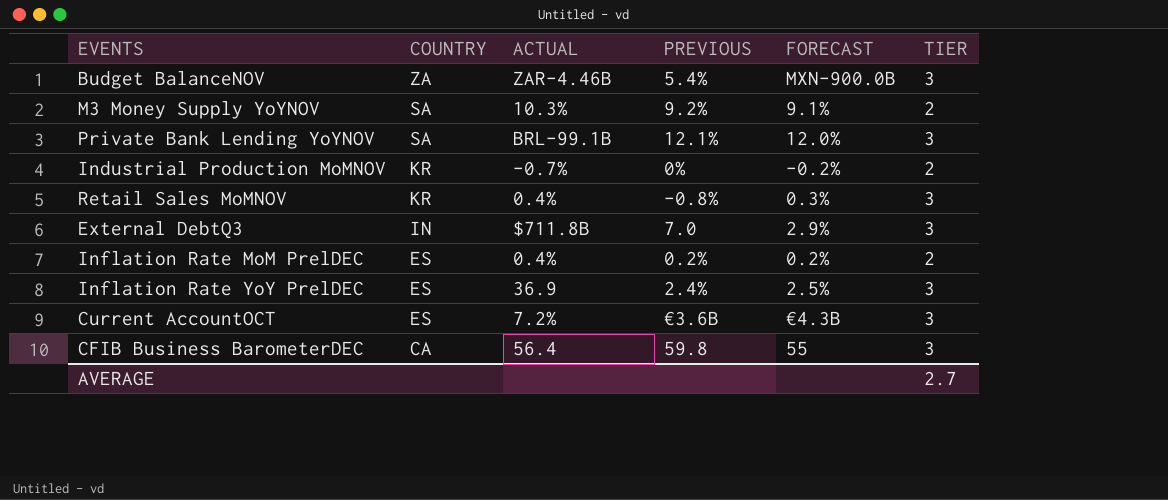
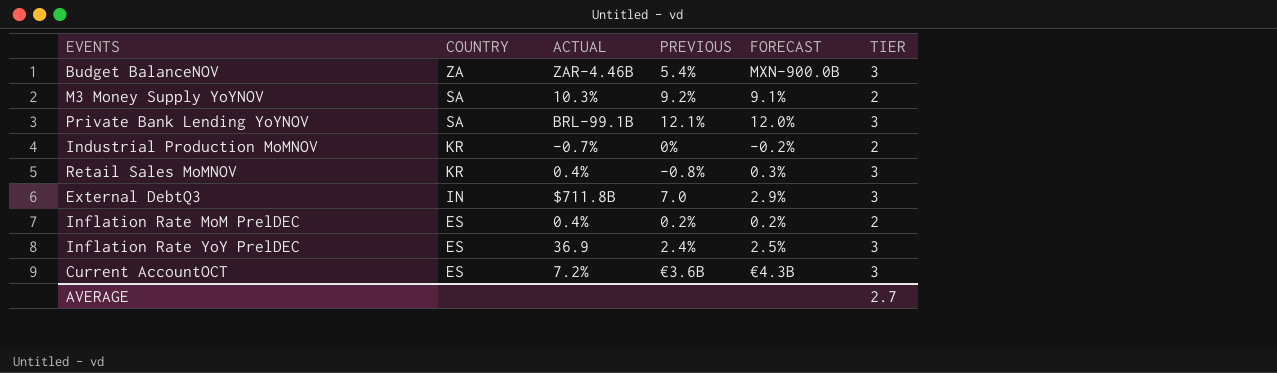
row CFIB Business BarometerDEC: CA | 56.4 | 59.8 | 55 | 3 -> none

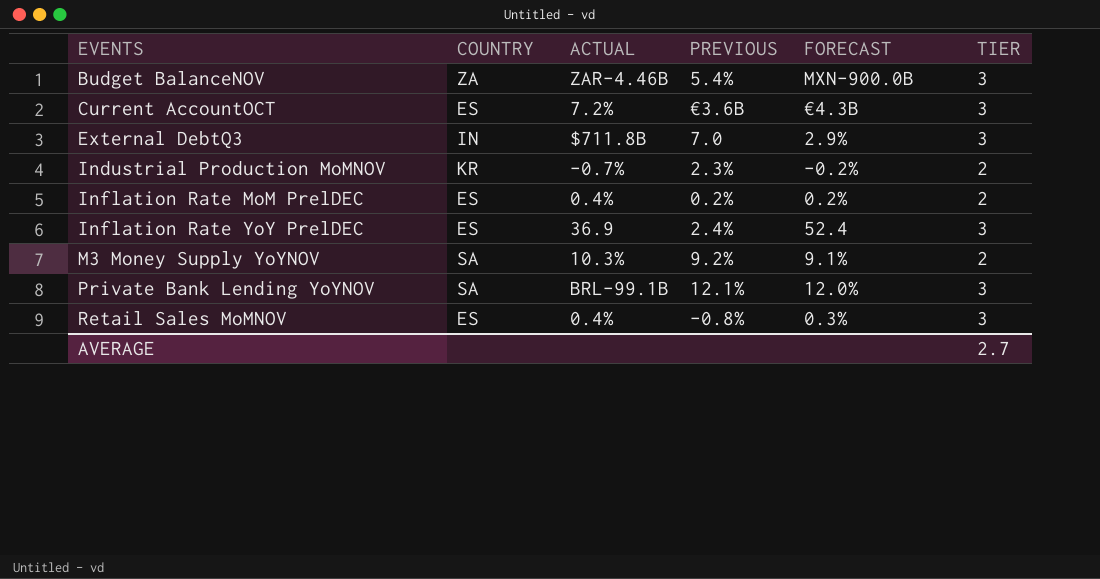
row order: COUNTRY descending -> EVENTS ascending
Industrial Production MoMNOV | PREVIOUS: 0% -> 2.3%
Inflation Rate YoY PrelDEC | FORECAST: 2.5% -> 52.4
Retail Sales MoMNOV | COUNTRY: KR -> ES

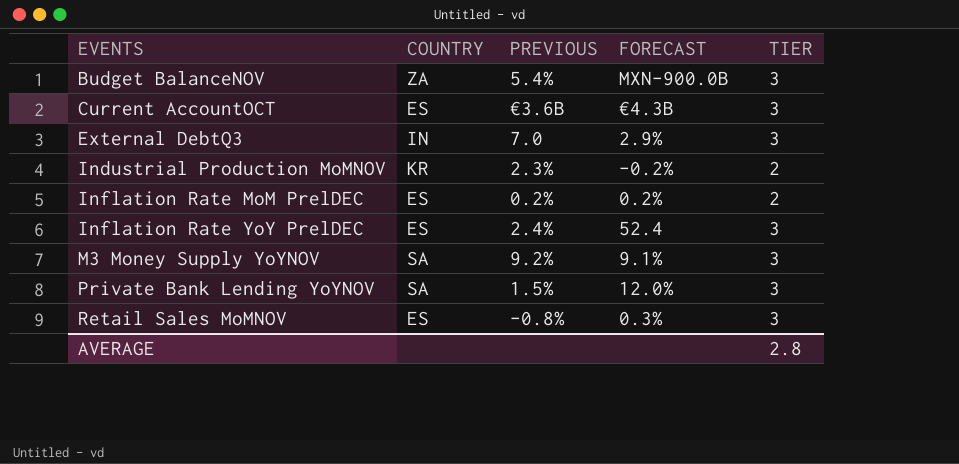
column ACTUAL | position: 3 -> none
M3 Money Supply YoYNOV | TIER: 2 -> 3
Private Bank Lending YoYNOV | PREVIOUS: 12.1% -> 1.5%
AVERAGE | TIER: 2.7 -> 2.8

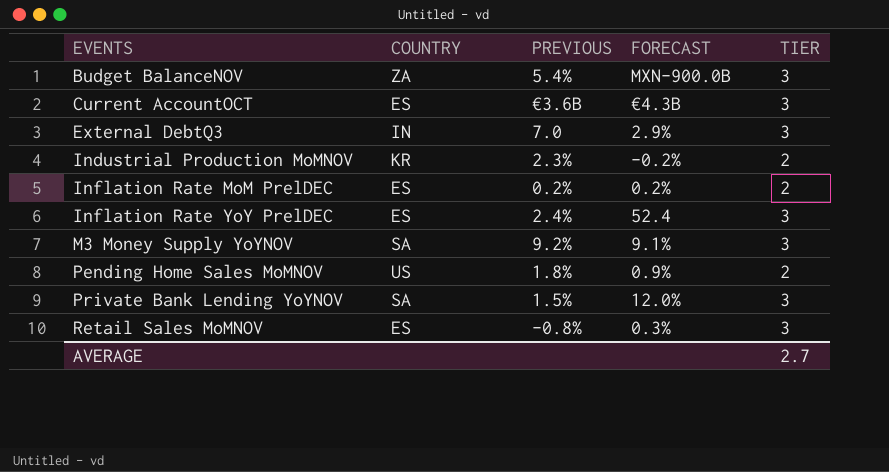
row Pending Home Sales MoMNOV: none -> US | 1.8% | 0.9% | 2
AVERAGE | TIER: 2.8 -> 2.7

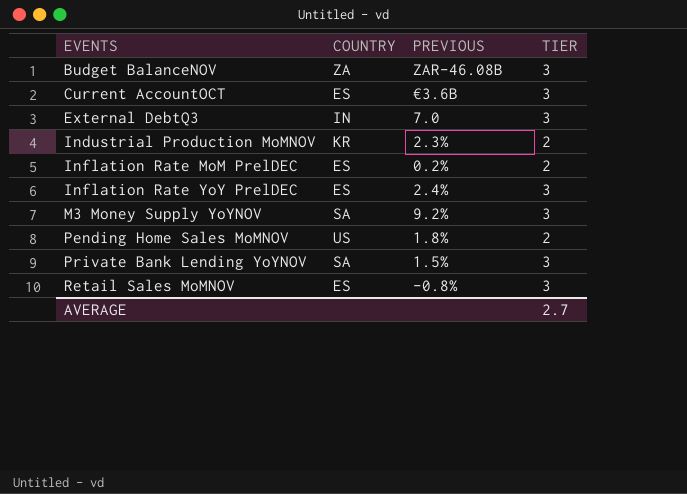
column FORECAST | position: 4 -> none
Budget BalanceNOV | PREVIOUS: 5.4% -> ZAR-46.08B

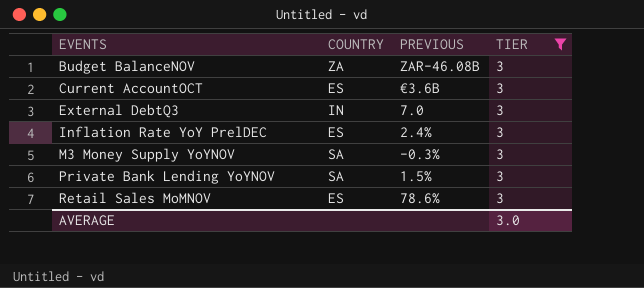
filter: none -> TIER = 3
M3 Money Supply YoYNOV | PREVIOUS: 9.2% -> -0.3%
Retail Sales MoMNOV | PREVIOUS: -0.8% -> 78.6%
AVERAGE | TIER: 2.7 -> 3.0

